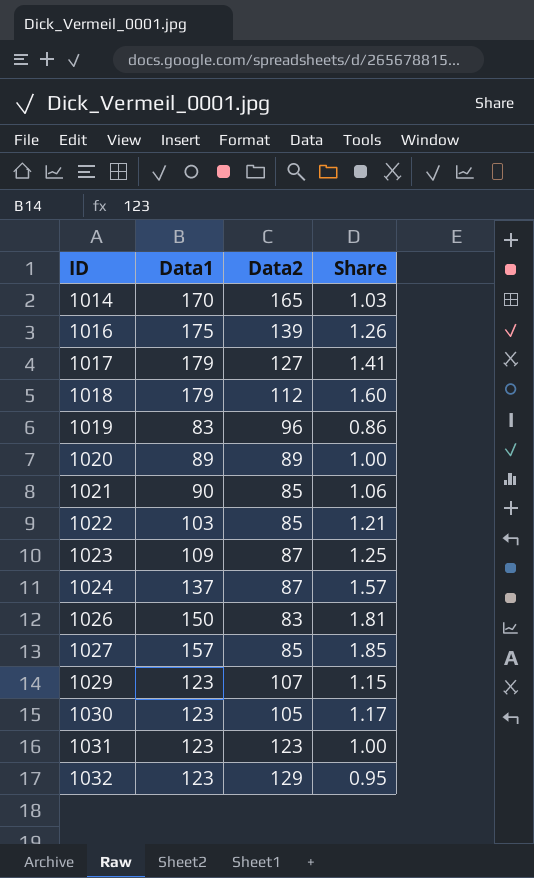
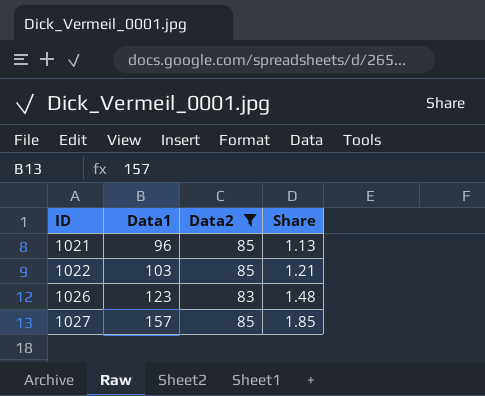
filter: none -> Data2 <= 85
1021 | Data1: 90 -> 96
1021 | Share: 1.06 -> 1.13
1026 | Data1: 150 -> 123
1026 | Share: 1.81 -> 1.48

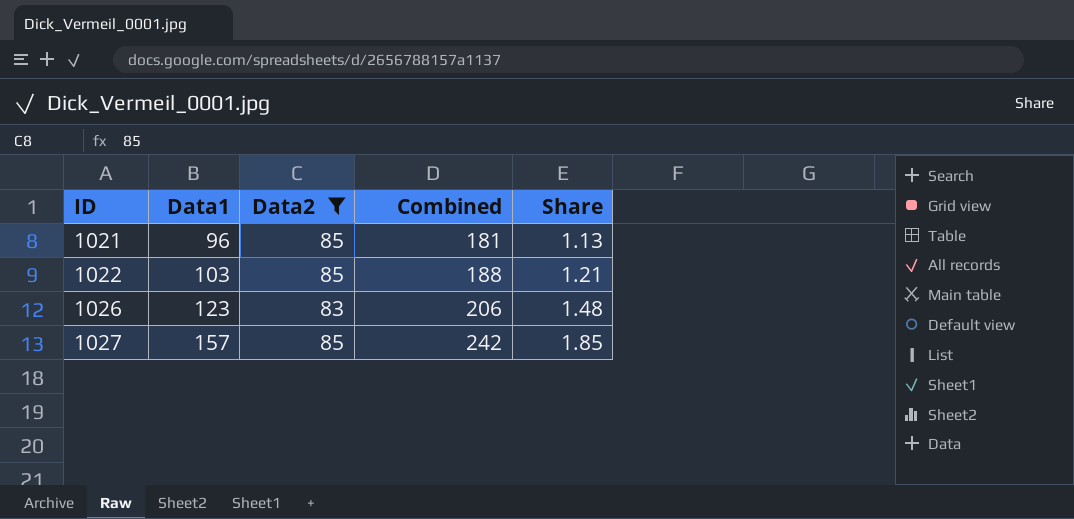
column Combined | formula: none -> [Data1] + [Data2]

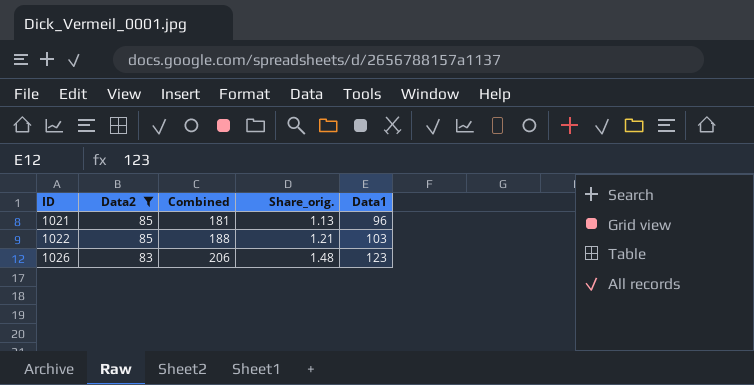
column name: Share -> Share_orig.
column Data1 | position: 2 -> 5
row 1027: 157 | 85 | 242 | 1.85 -> none

